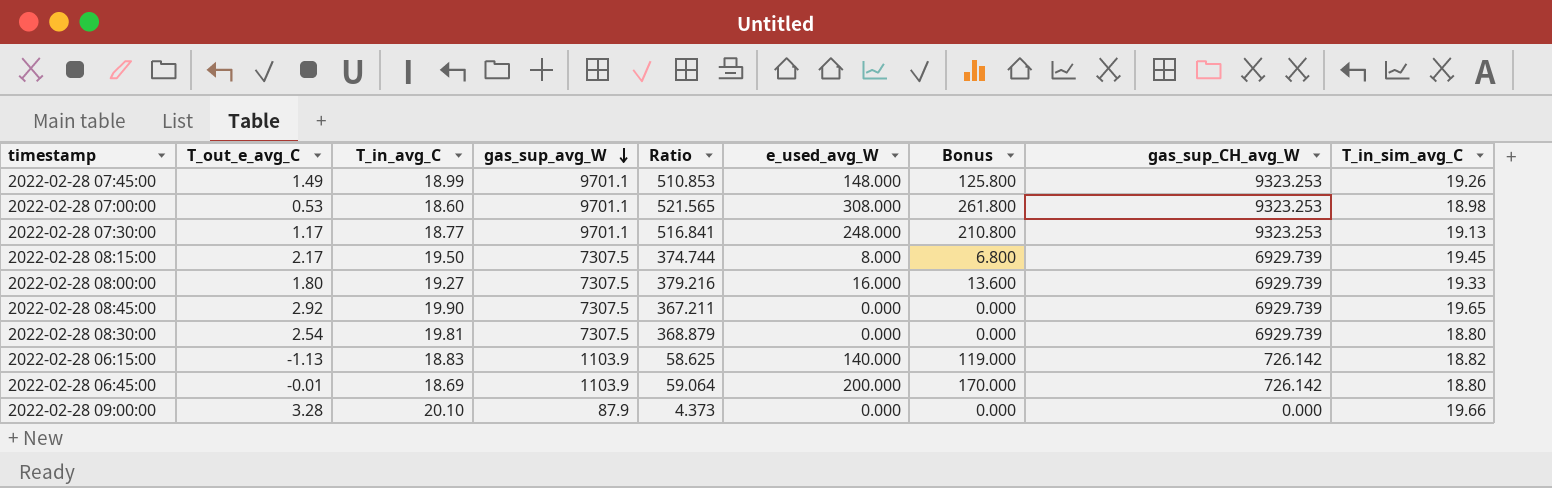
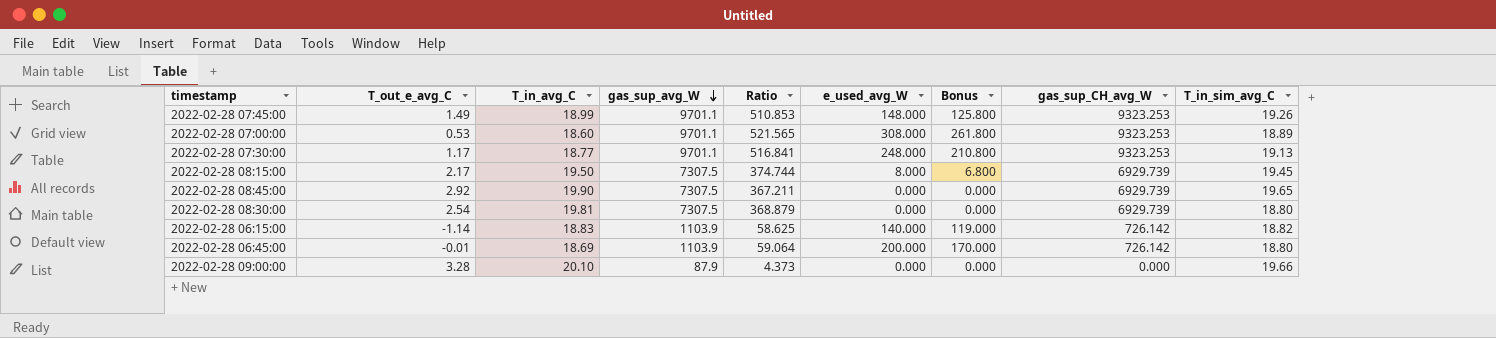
row 2022-02-28 08:00:00: 1.80 | 19.27 | 7307.5 | 379.216 | 16.000 | 13.600 | 6929.739 | 19.33 -> none
2022-02-28 07:00:00 | T_in_sim_avg_C: 18.98 -> 18.89
2022-02-28 06:15:00 | T_out_e_avg_C: -1.13 -> -1.14

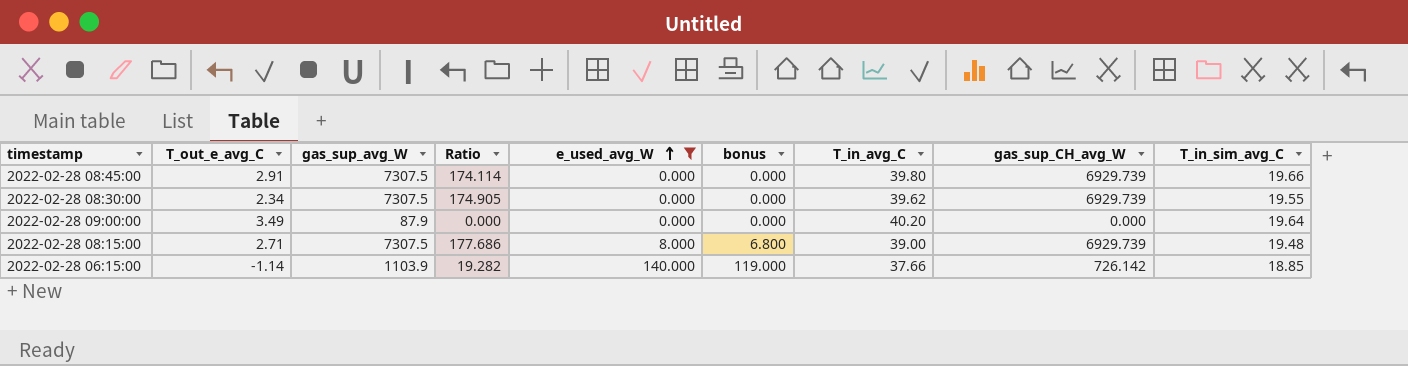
filter: none -> e_used_avg_W <= 140.000
row order: gas_sup_avg_W descending -> e_used_avg_W ascending
column Ratio | formula: [gas_sup_avg_W] / [T_in_avg_C] -> [gas_sup_CH_avg_W] / [T_in_avg_C]
column name: Bonus -> bonus
column T_in_avg_C | position: 3 -> 7
2022-02-28 08:45:00 | T_out_e_avg_C: 2.92 -> 2.91
2022-02-28 08:45:00 | T_in_avg_C: 19.90 -> 39.80
2022-02-28 08:45:00 | T_in_sim_avg_C: 19.65 -> 19.66
2022-02-28 08:30:00 | T_out_e_avg_C: 2.54 -> 2.34
2022-02-28 08:30:00 | T_in_avg_C: 19.81 -> 39.62
2022-02-28 08:30:00 | T_in_sim_avg_C: 18.80 -> 19.55
2022-02-28 09:00:00 | T_out_e_avg_C: 3.28 -> 3.49
2022-02-28 09:00:00 | T_in_avg_C: 20.10 -> 40.20
2022-02-28 09:00:00 | T_in_sim_avg_C: 19.66 -> 19.64
2022-02-28 08:15:00 | T_out_e_avg_C: 2.17 -> 2.71
2022-02-28 08:15:00 | T_in_avg_C: 19.50 -> 39.00
2022-02-28 08:15:00 | T_in_sim_avg_C: 19.45 -> 19.48
2022-02-28 06:15:00 | T_in_avg_C: 18.83 -> 37.66
2022-02-28 06:15:00 | T_in_sim_avg_C: 18.82 -> 18.85

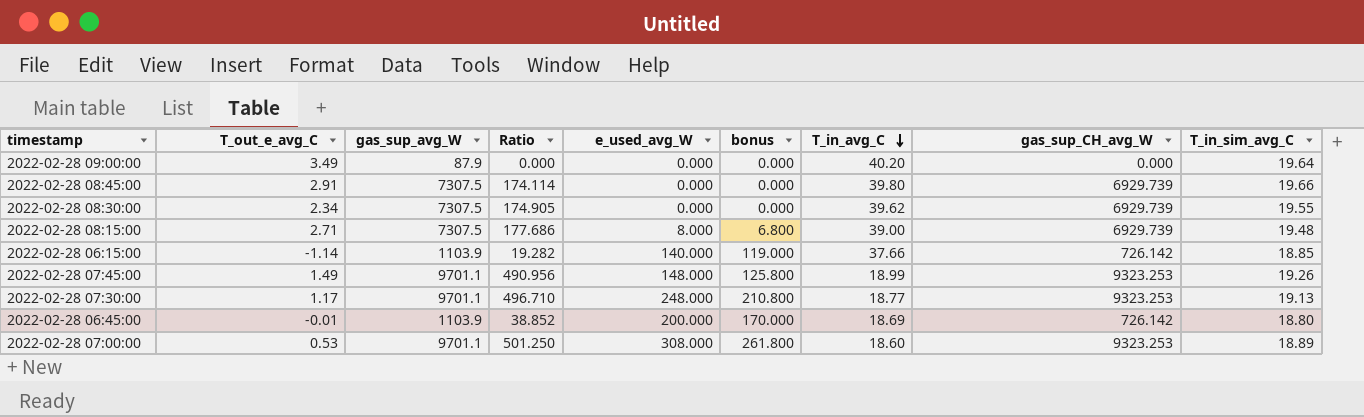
filter: e_used_avg_W <= 140.000 -> none
row order: e_used_avg_W ascending -> T_in_avg_C descending

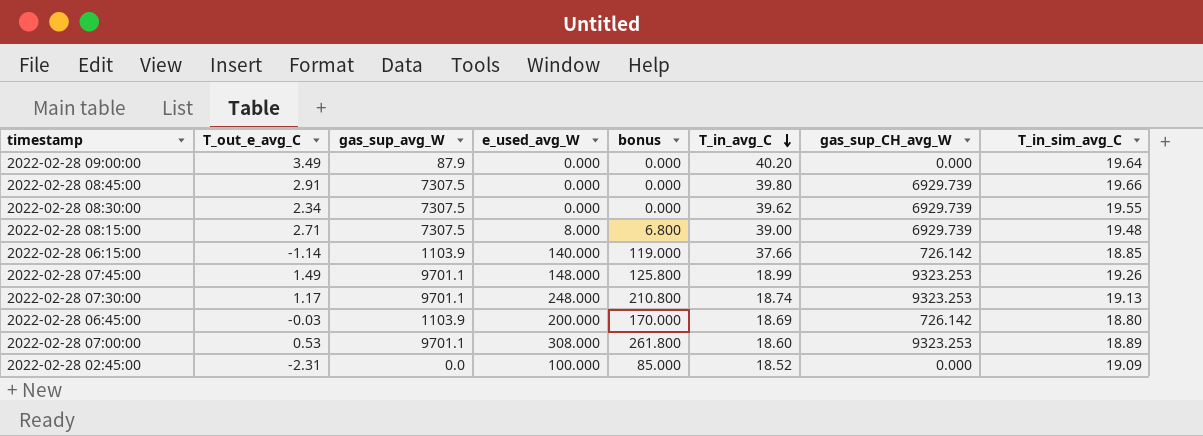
column Ratio | formula: [gas_sup_CH_avg_W] / [T_in_avg_C] -> none
2022-02-28 07:30:00 | T_in_avg_C: 18.77 -> 18.74
2022-02-28 06:45:00 | T_out_e_avg_C: -0.01 -> -0.03
row 2022-02-28 02:45:00: none -> -2.31 | 0.0 | 100.000 | 85.000 | 18.52 | 0.000 | 19.09

